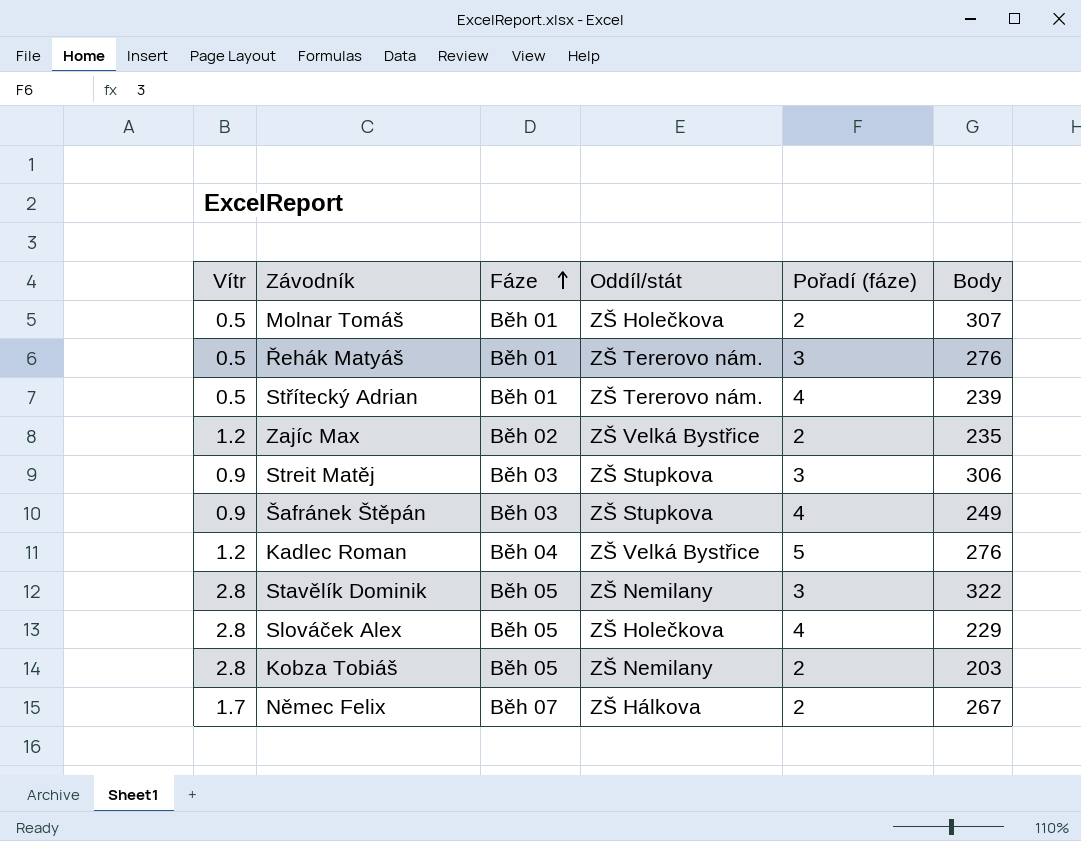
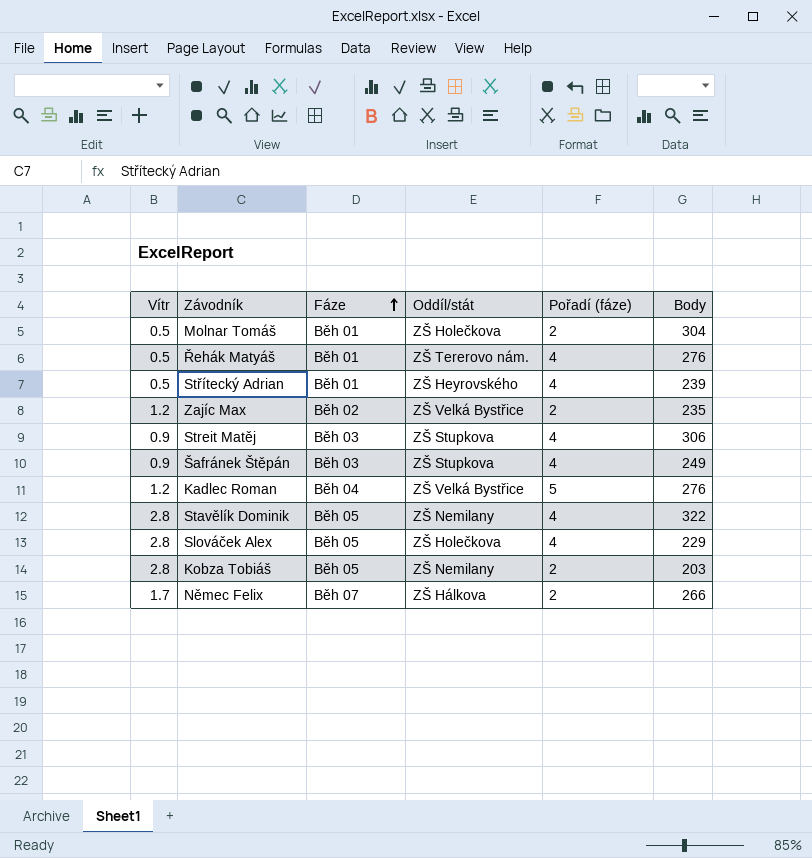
Molnar Tomáš | Body: 307 -> 304
Řehák Matyáš | Pořadí (fáze): 3 -> 4
Střítecký Adrian | Oddíl/stát: ZŠ Tererovo nám. -> ZŠ Heyrovského
Streit Matěj | Pořadí (fáze): 3 -> 4
Stavělík Dominik | Pořadí (fáze): 3 -> 4
Němec Felix | Body: 267 -> 266

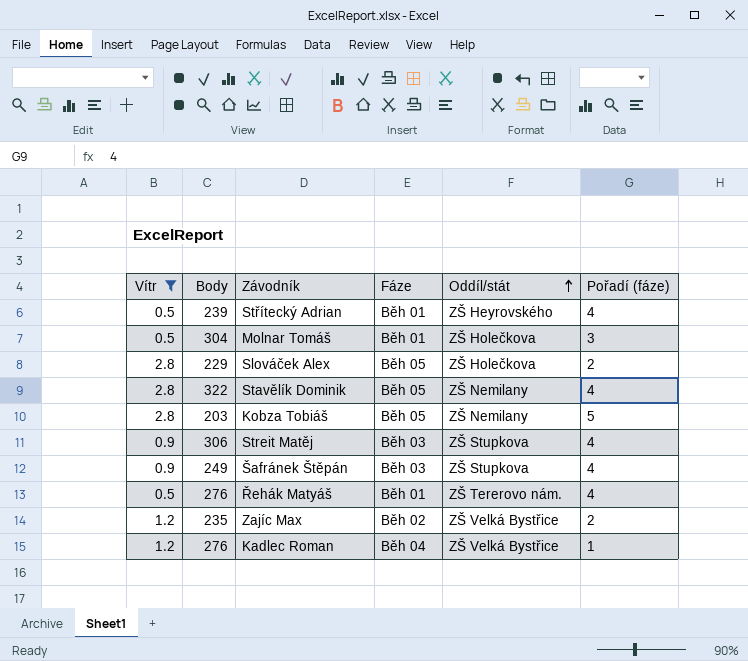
filter: none -> Vítr != 1.7
row order: Fáze ascending -> Oddíl/stát ascending
column Body | position: 6 -> 2
Molnar Tomáš | Pořadí (fáze): 2 -> 3
Slováček Alex | Pořadí (fáze): 4 -> 2
Kobza Tobiáš | Pořadí (fáze): 2 -> 5
Kadlec Roman | Pořadí (fáze): 5 -> 1

